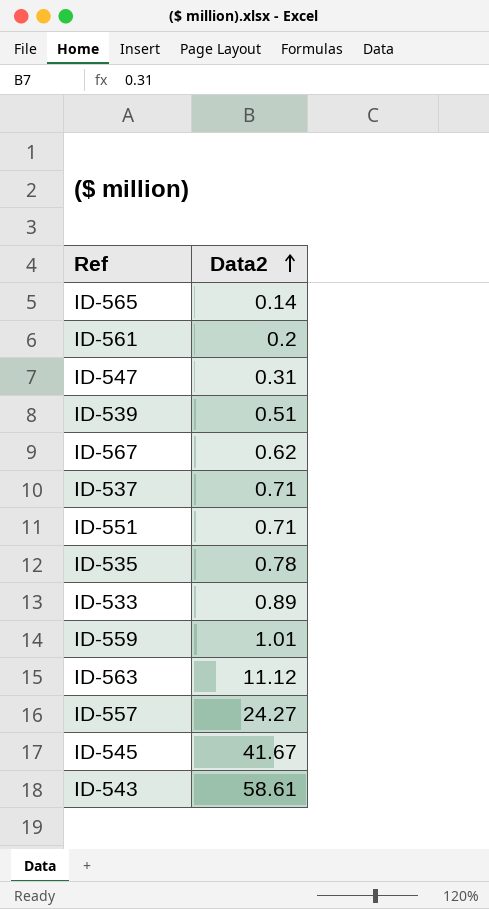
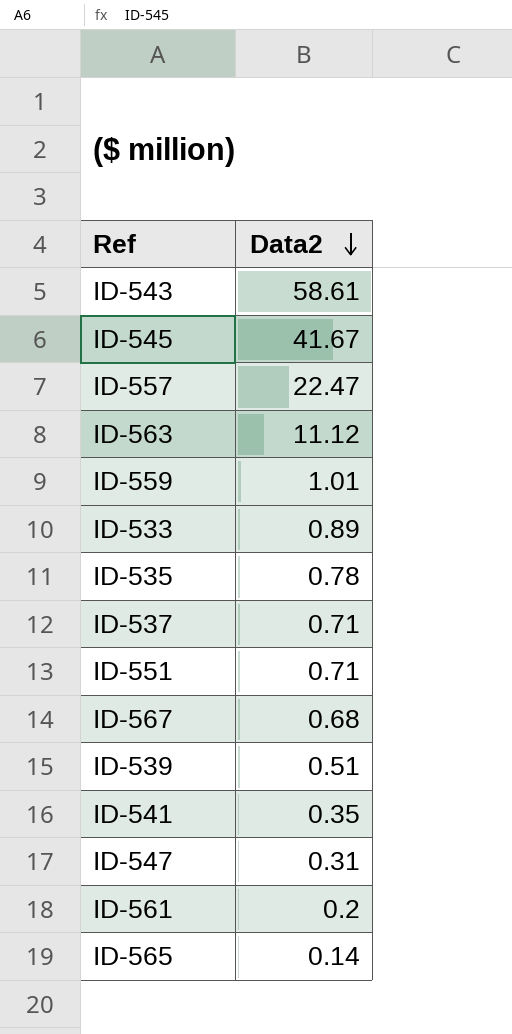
row order: Data2 ascending -> Data2 descending
ID-557 | Data2: 24.27 -> 22.47
ID-567 | Data2: 0.62 -> 0.68
row ID-541: none -> 0.35

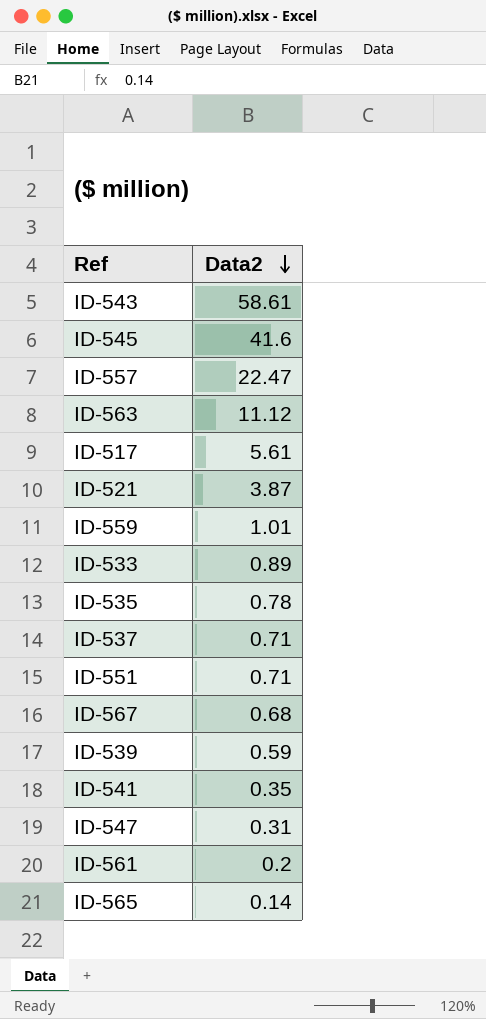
ID-545 | Data2: 41.67 -> 41.6
row ID-517: none -> 5.61
row ID-521: none -> 3.87
ID-539 | Data2: 0.51 -> 0.59

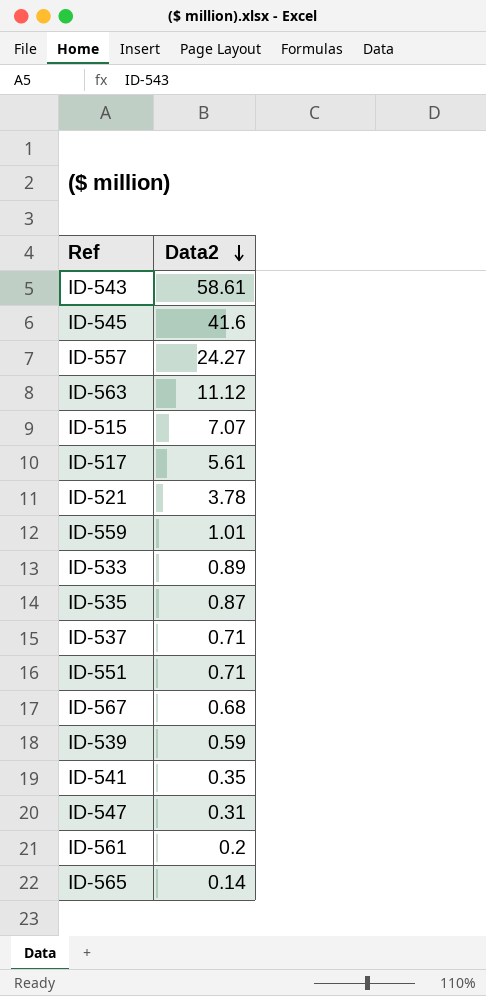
ID-557 | Data2: 22.47 -> 24.27
row ID-515: none -> 7.07
ID-521 | Data2: 3.87 -> 3.78
ID-535 | Data2: 0.78 -> 0.87

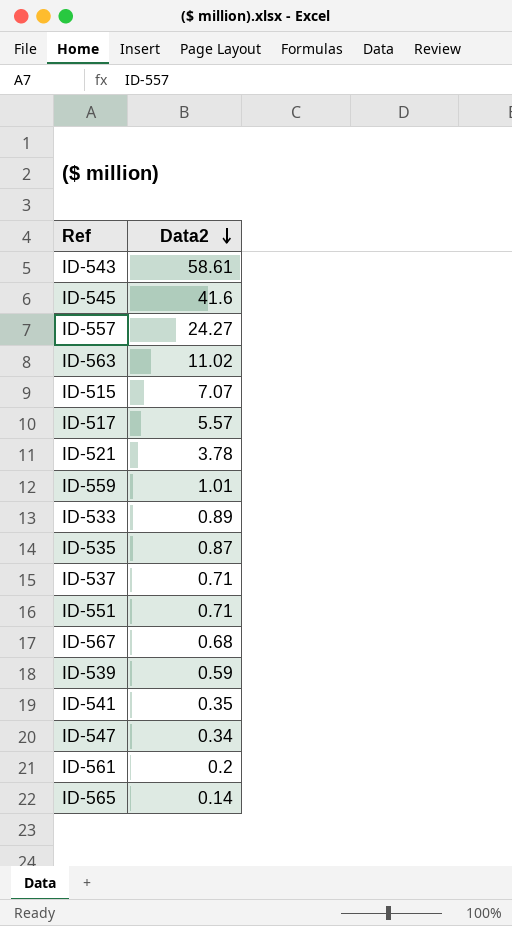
ID-563 | Data2: 11.12 -> 11.02
ID-517 | Data2: 5.61 -> 5.57
ID-547 | Data2: 0.31 -> 0.34

